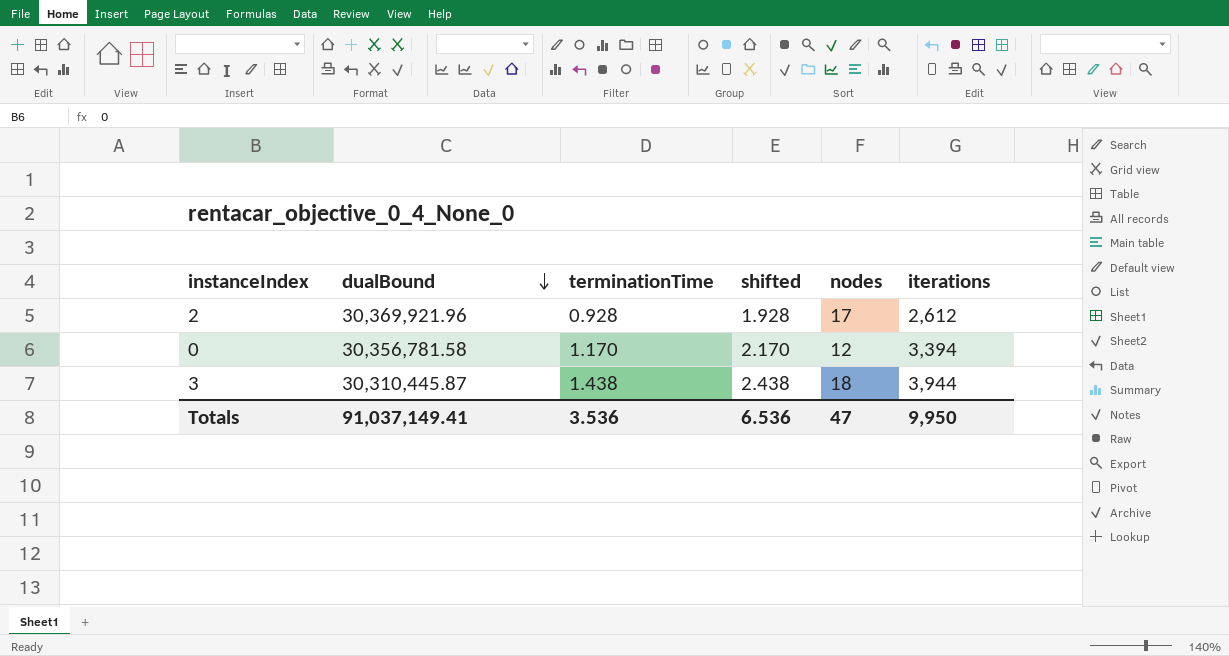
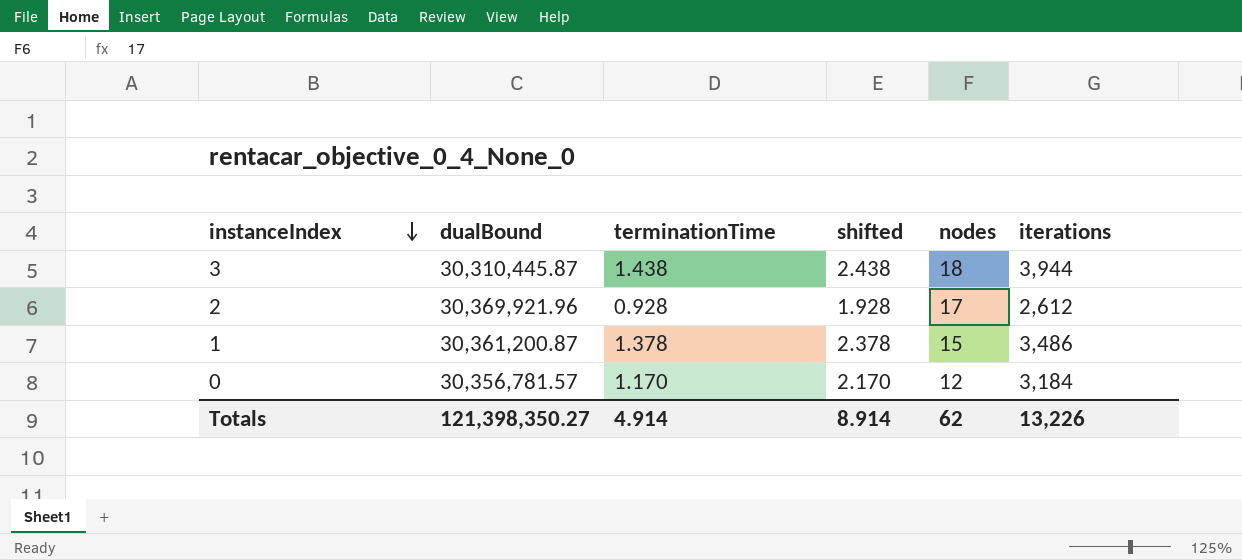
row order: dualBound descending -> instanceIndex descending
row 1: none -> 30,361,200.87 | 1.378 | 2.378 | 15 | 3,486
0 | dualBound: 30,356,781.58 -> 30,356,781.57
0 | iterations: 3,394 -> 3,184
Totals | dualBound: 91,037,149.41 -> 121,398,350.27
Totals | terminationTime: 3.536 -> 4.914
Totals | shifted: 6.536 -> 8.914
Totals | nodes: 47 -> 62
Totals | iterations: 9,950 -> 13,226

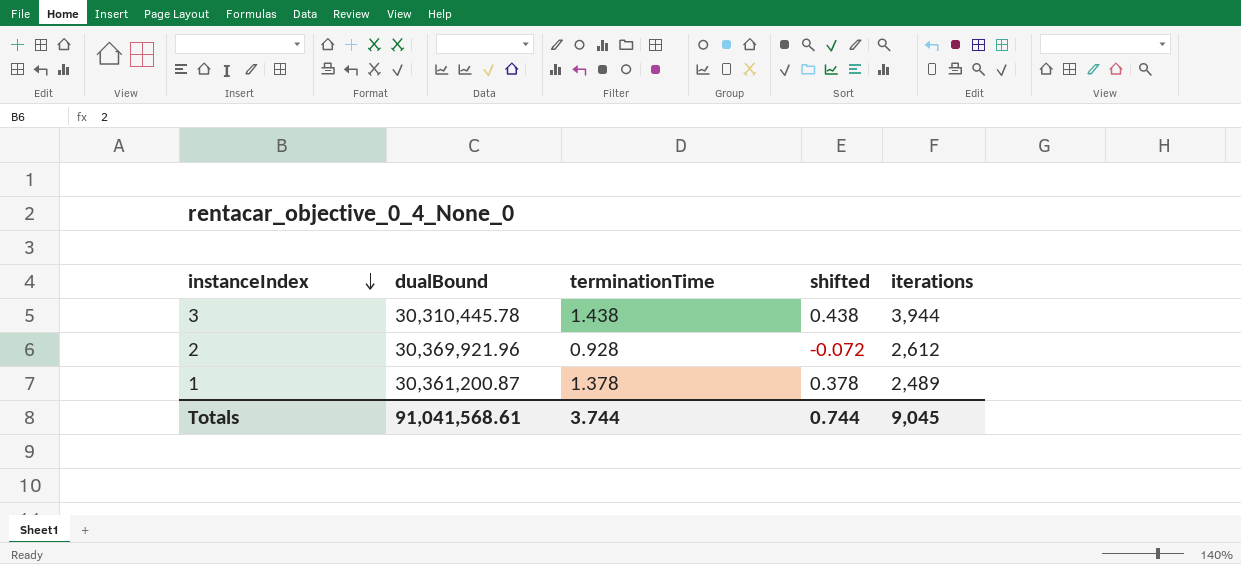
column nodes | position: 5 -> none
column shifted | formula: [terminationTime] + 1 -> [terminationTime] - 1
row 0: 30,356,781.57 | 1.170 | 2.170 | 12 | 3,184 -> none
3 | dualBound: 30,310,445.87 -> 30,310,445.78
1 | iterations: 3,486 -> 2,489
Totals | dualBound: 121,398,350.27 -> 91,041,568.61
Totals | terminationTime: 4.914 -> 3.744
Totals | shifted: 8.914 -> 0.744
Totals | iterations: 13,226 -> 9,045

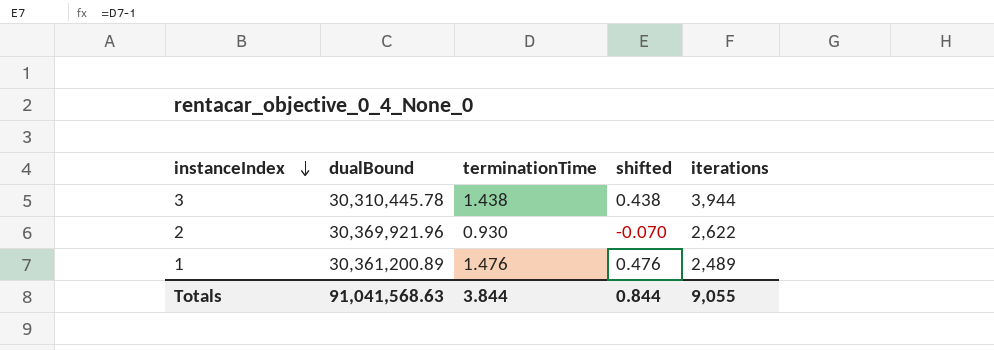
2 | terminationTime: 0.928 -> 0.930
2 | shifted: -0.072 -> -0.070
2 | iterations: 2,612 -> 2,622
1 | dualBound: 30,361,200.87 -> 30,361,200.89
1 | terminationTime: 1.378 -> 1.476
1 | shifted: 0.378 -> 0.476
Totals | dualBound: 91,041,568.61 -> 91,041,568.63
Totals | terminationTime: 3.744 -> 3.844
Totals | shifted: 0.744 -> 0.844
Totals | iterations: 9,045 -> 9,055

